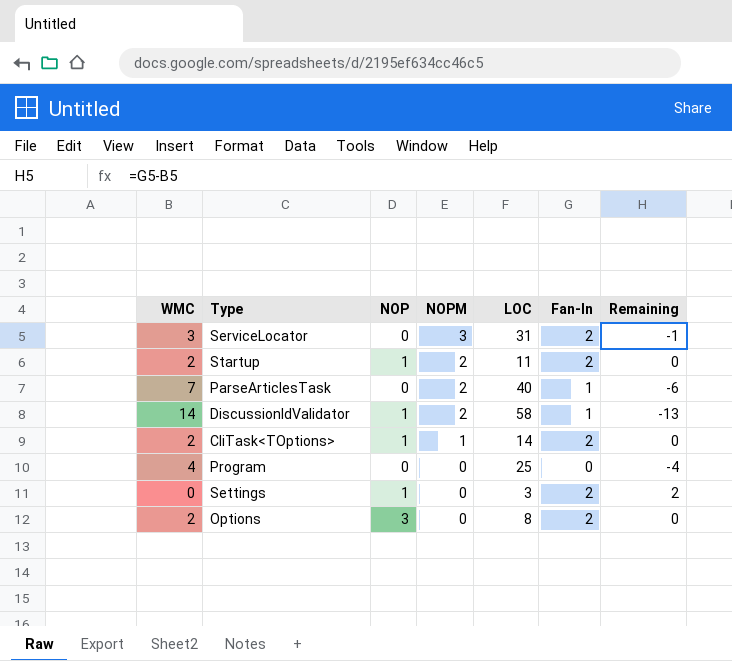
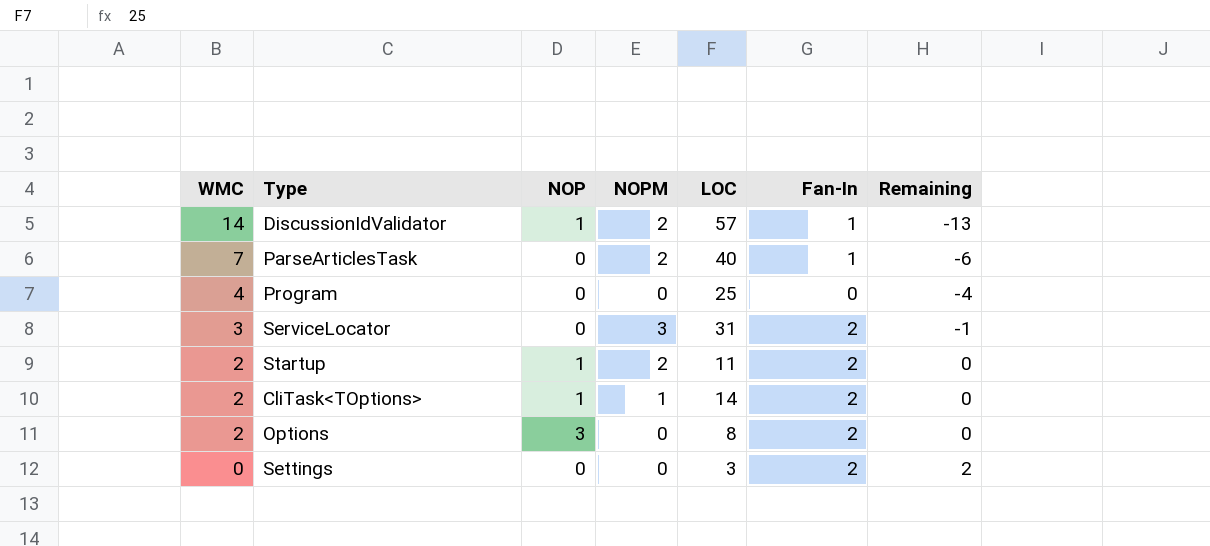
row order: NOPM descending -> WMC descending
DiscussionIdValidator | LOC: 58 -> 57
Settings | NOP: 1 -> 0

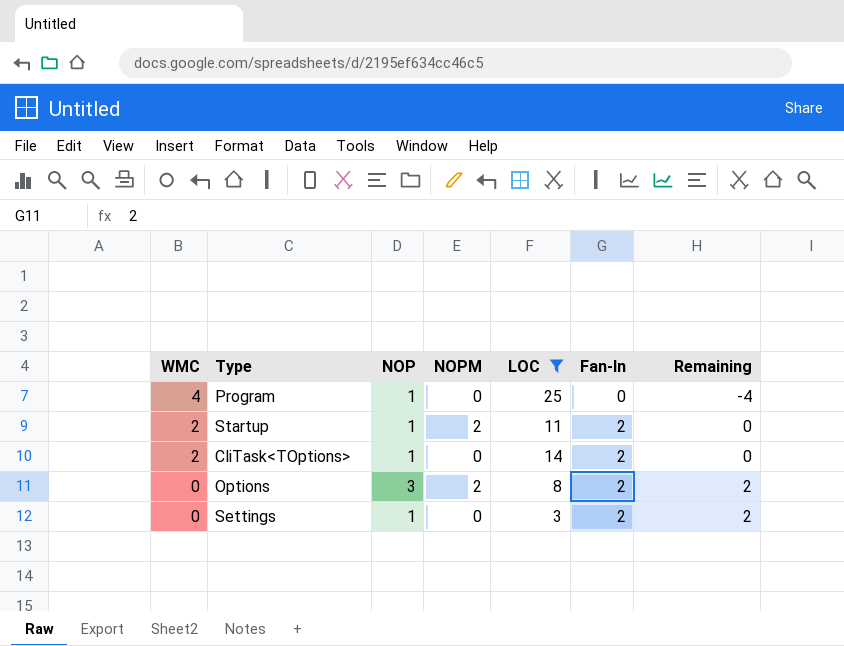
filter: none -> LOC <= 25
Program | NOP: 0 -> 1
CliTask<TOptions> | NOPM: 1 -> 0
Options | WMC: 2 -> 0
Options | NOPM: 0 -> 2
Options | Remaining: 0 -> 2
Settings | NOP: 0 -> 1

